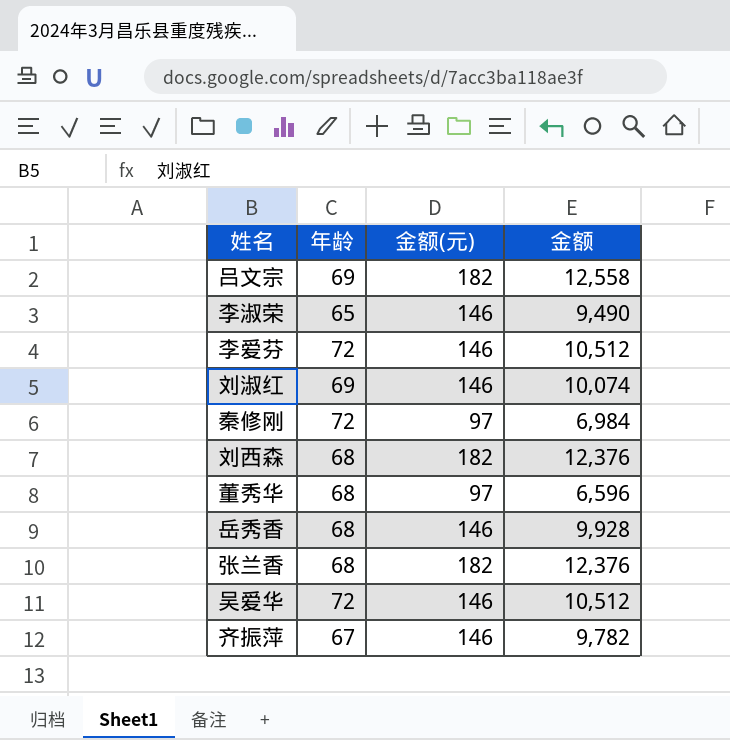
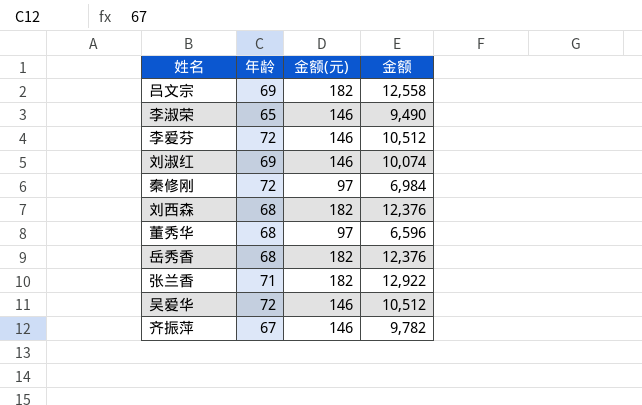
岳秀香 | 金额(元): 146 -> 182
岳秀香 | 金额: 9,928 -> 12,376
张兰香 | 年龄: 68 -> 71
张兰香 | 金额: 12,376 -> 12,922

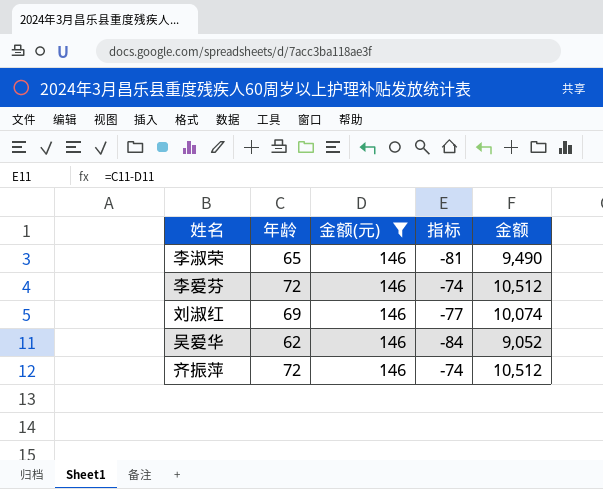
filter: none -> 金额(元) = 146
column 指标 | formula: none -> [年龄] - [金额(元)]
吴爱华 | 年龄: 72 -> 62
吴爱华 | 金额: 10,512 -> 9,052
齐振萍 | 年龄: 67 -> 72
齐振萍 | 金额: 9,782 -> 10,512

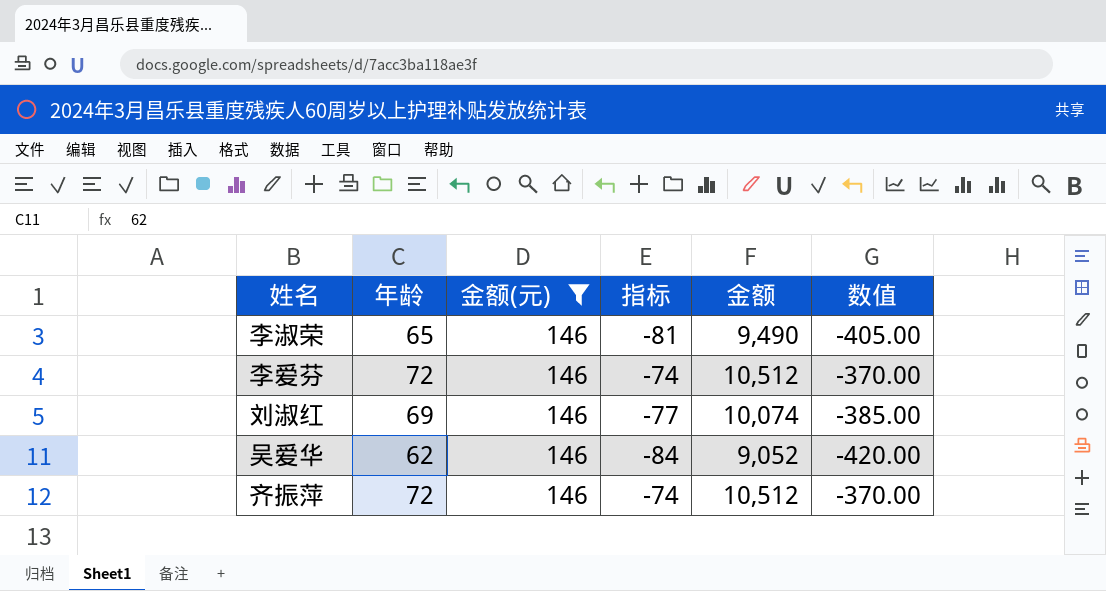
column 数值 | formula: none -> [指标] * 5

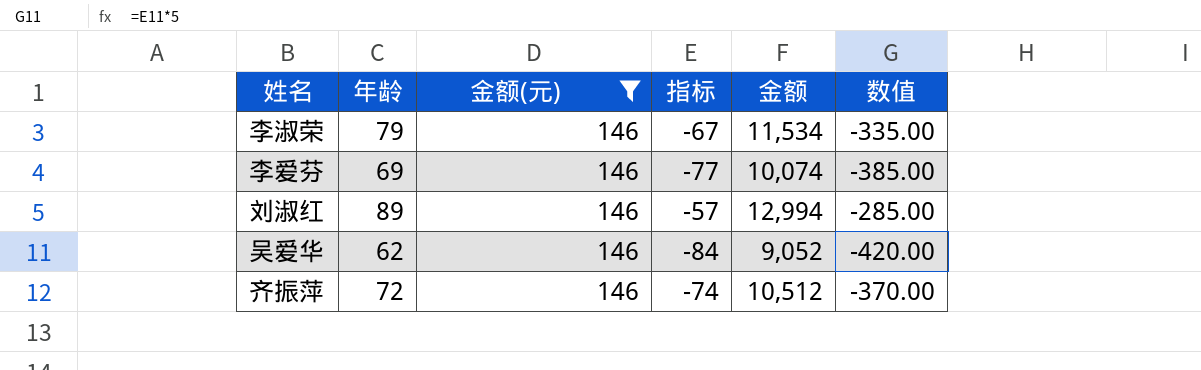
李淑荣 | 年龄: 65 -> 79
李淑荣 | 指标: -81 -> -67
李淑荣 | 金额: 9,490 -> 11,534
李淑荣 | 数值: -405.00 -> -335.00
李爱芬 | 年龄: 72 -> 69
李爱芬 | 指标: -74 -> -77
李爱芬 | 金额: 10,512 -> 10,074
李爱芬 | 数值: -370.00 -> -385.00
刘淑红 | 年龄: 69 -> 89
刘淑红 | 指标: -77 -> -57
刘淑红 | 金额: 10,074 -> 12,994
刘淑红 | 数值: -385.00 -> -285.00

